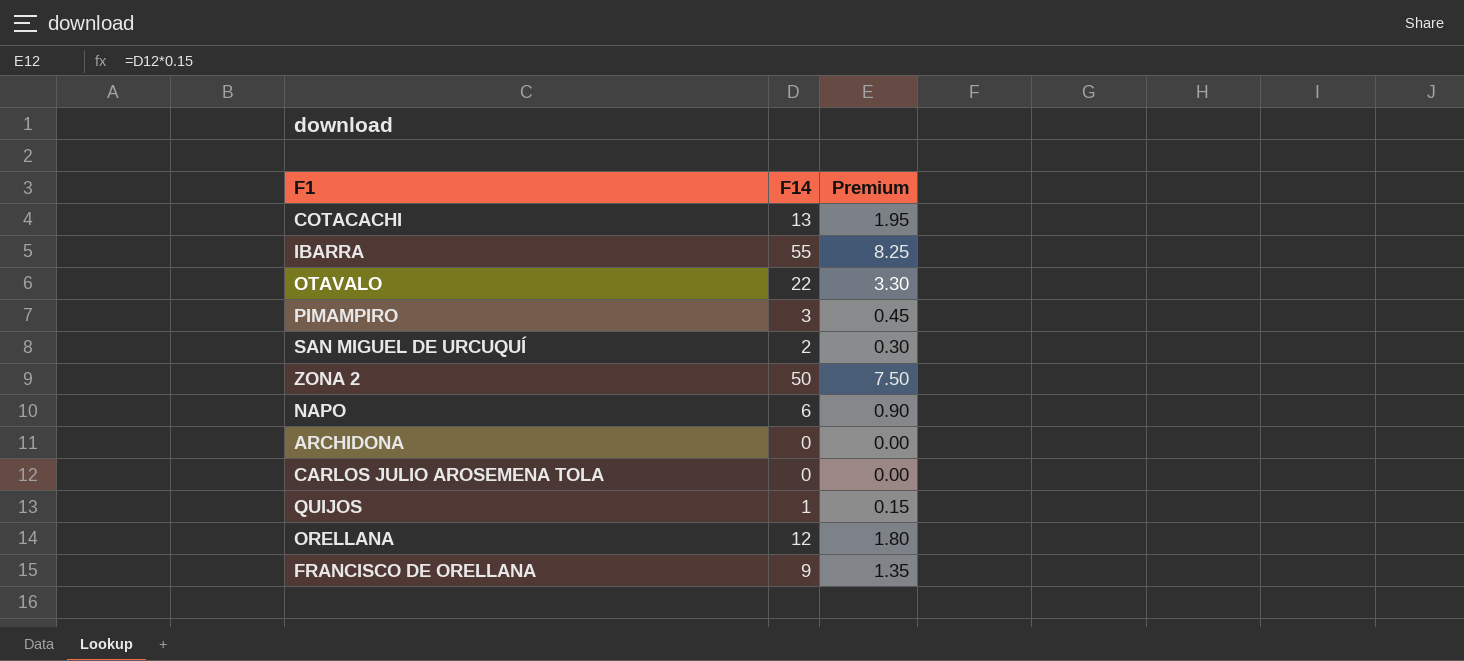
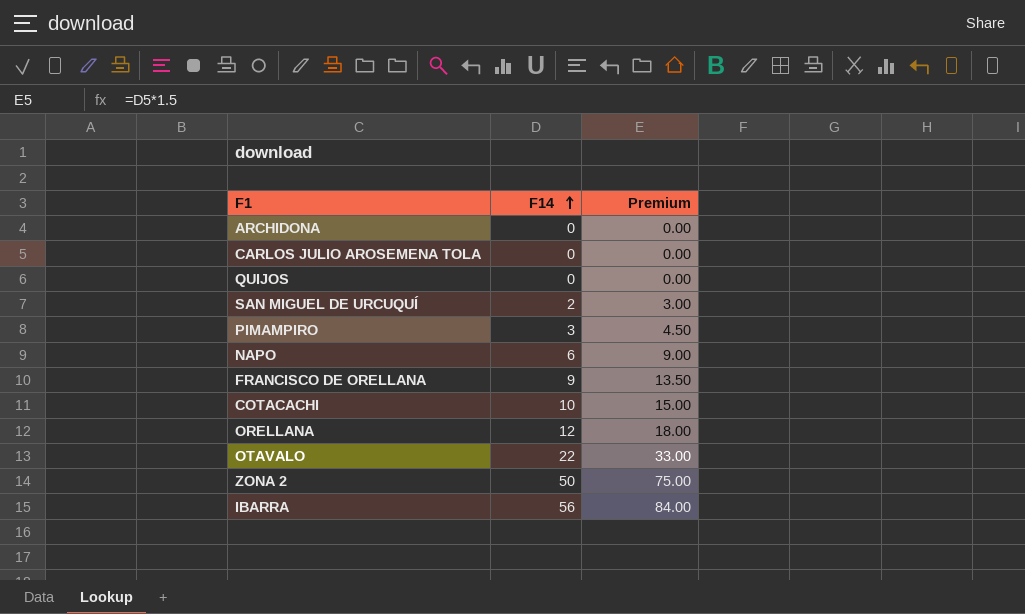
row order: none -> F14 ascending
column Premium | formula: [F14] * 0.15 -> [F14] * 1.5
QUIJOS | F14: 1 -> 0
COTACACHI | F14: 13 -> 10
IBARRA | F14: 55 -> 56

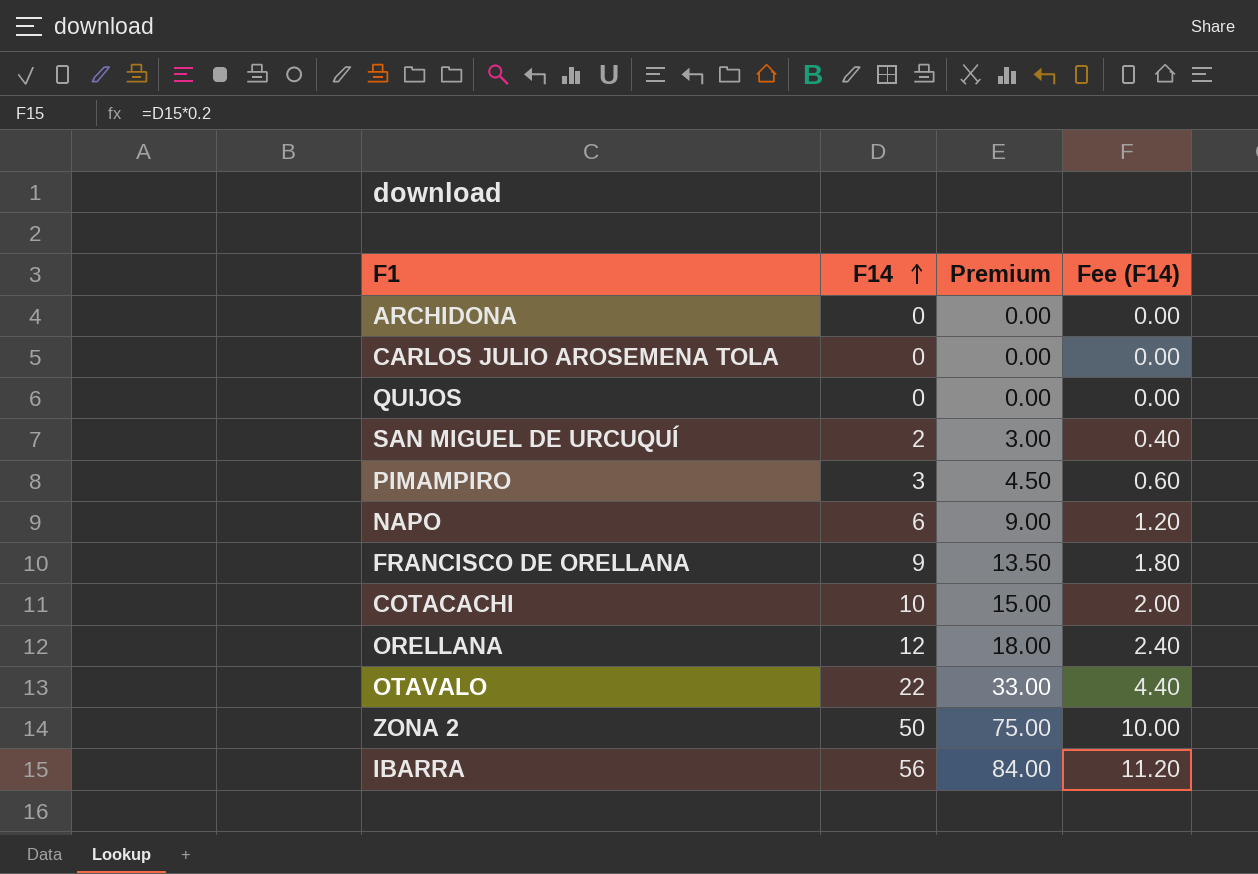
column Fee (F14) | formula: none -> [F14] * 0.2

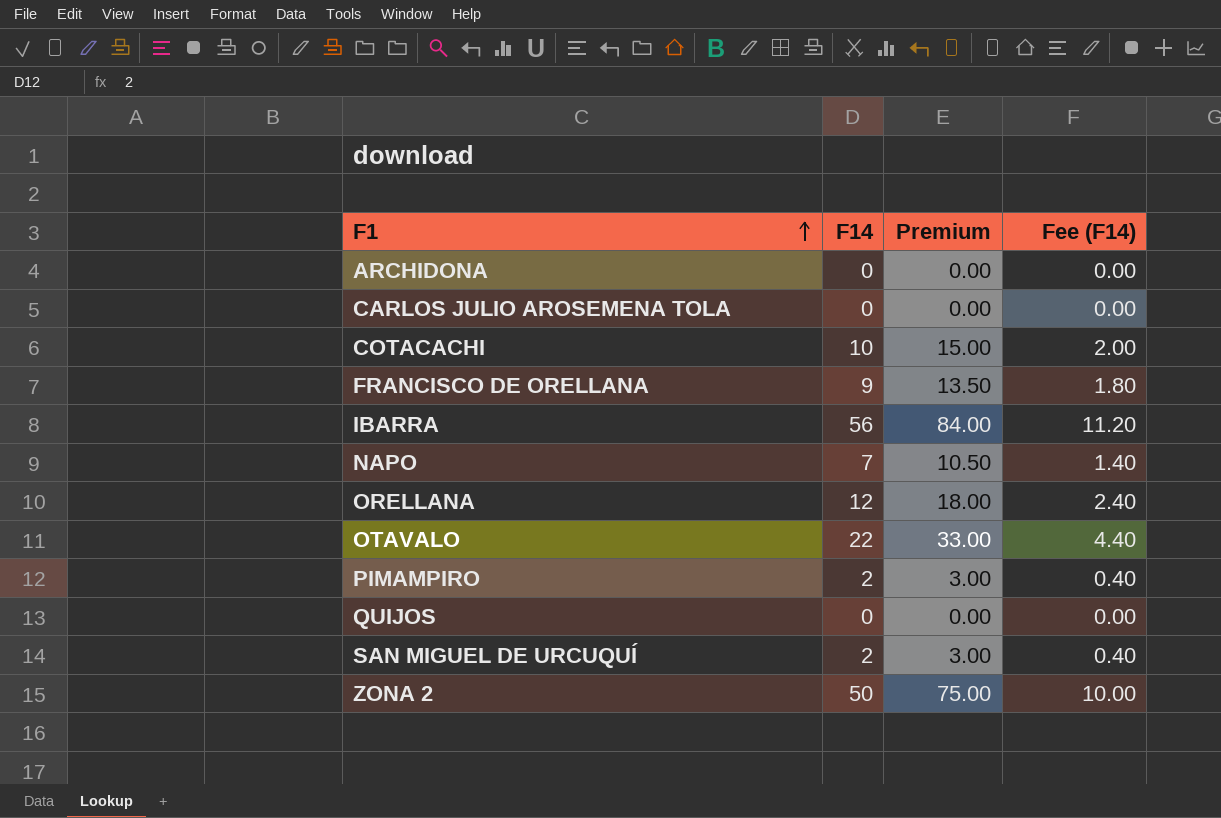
row order: F14 ascending -> F1 ascending
NAPO | F14: 6 -> 7
NAPO | Premium: 9.00 -> 10.50
NAPO | Fee (F14): 1.20 -> 1.40
PIMAMPIRO | F14: 3 -> 2
PIMAMPIRO | Premium: 4.50 -> 3.00
PIMAMPIRO | Fee (F14): 0.60 -> 0.40

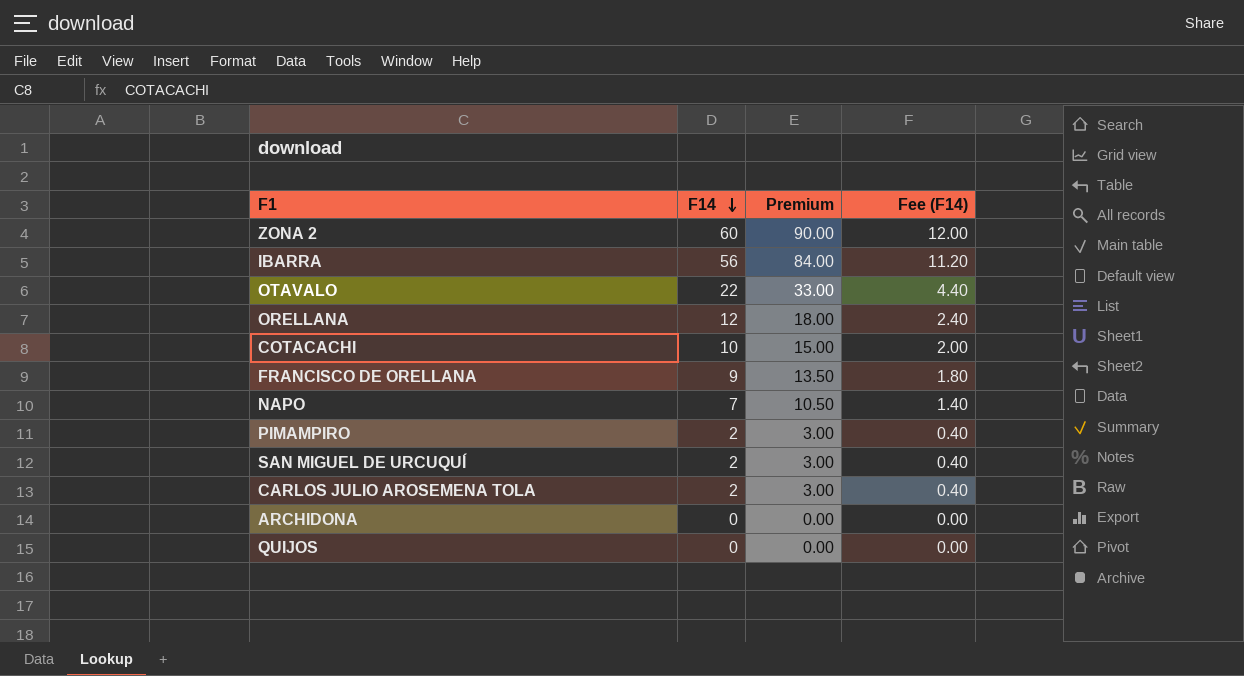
row order: F1 ascending -> F14 descending
ZONA 2 | F14: 50 -> 60
ZONA 2 | Premium: 75.00 -> 90.00
ZONA 2 | Fee (F14): 10.00 -> 12.00
CARLOS JULIO AROSEMENA TOLA | F14: 0 -> 2
CARLOS JULIO AROSEMENA TOLA | Premium: 0.00 -> 3.00
CARLOS JULIO AROSEMENA TOLA | Fee (F14): 0.00 -> 0.40

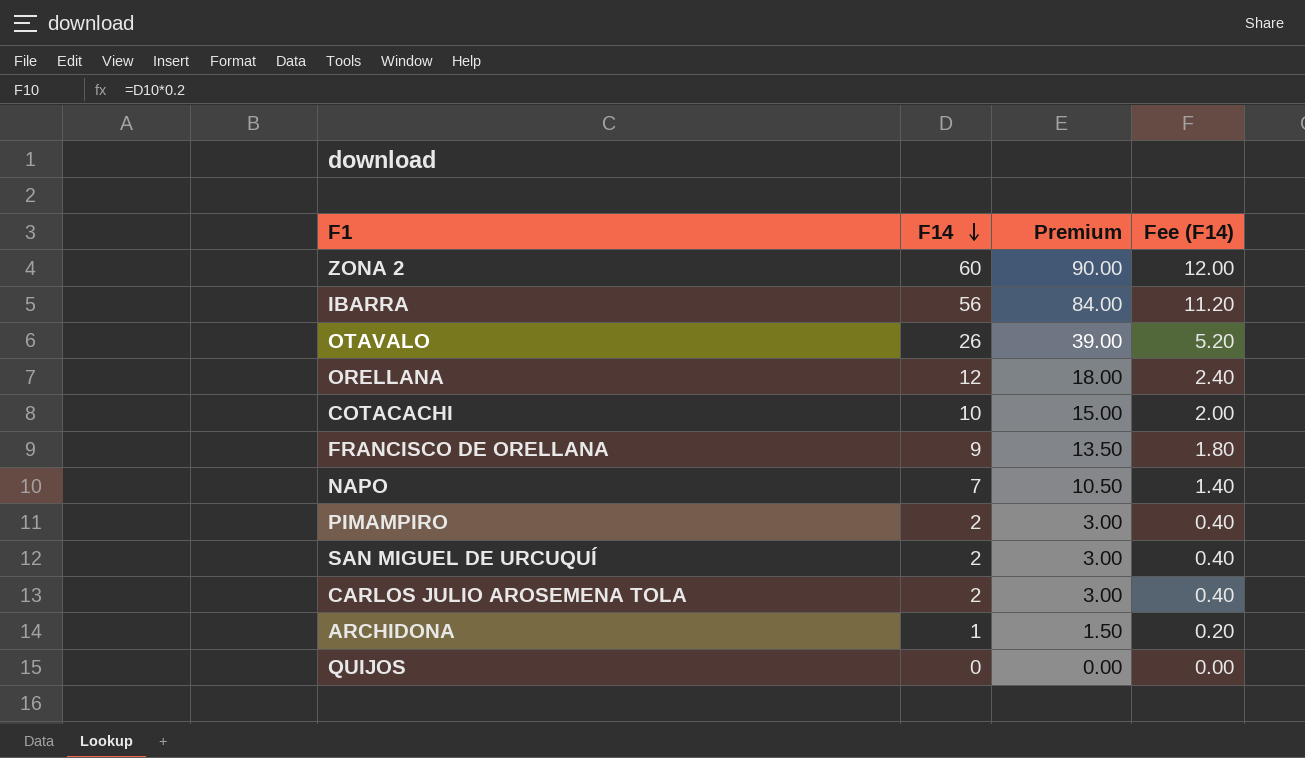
OTAVALO | F14: 22 -> 26
OTAVALO | Premium: 33.00 -> 39.00
OTAVALO | Fee (F14): 4.40 -> 5.20
ARCHIDONA | F14: 0 -> 1
ARCHIDONA | Premium: 0.00 -> 1.50
ARCHIDONA | Fee (F14): 0.00 -> 0.20

